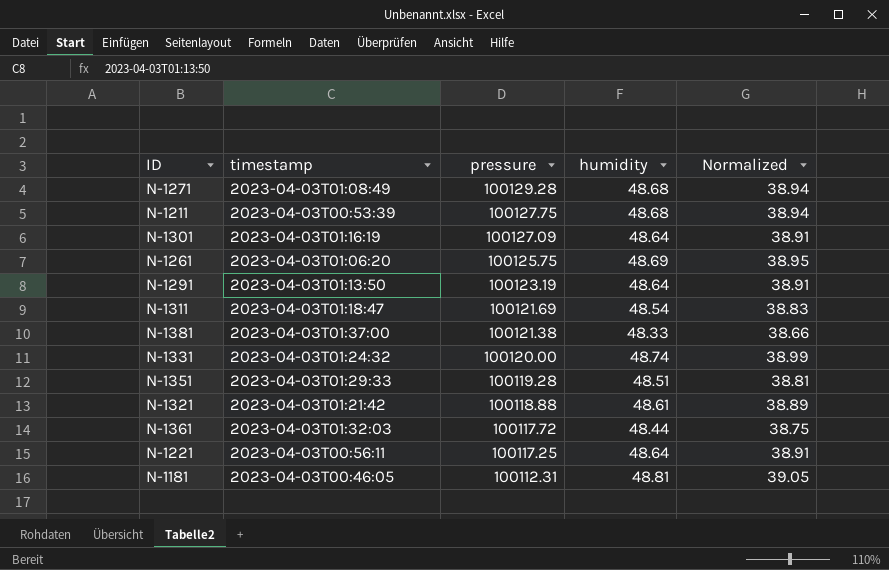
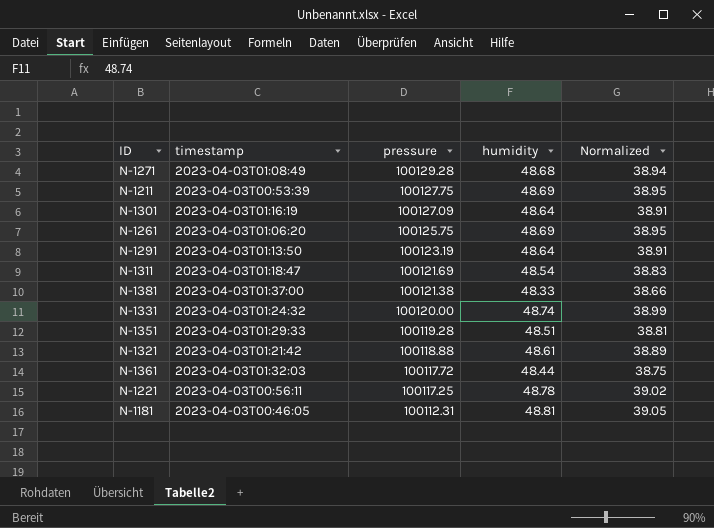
N-1211 | humidity: 48.68 -> 48.69
N-1211 | Normalized: 38.94 -> 38.95
N-1221 | humidity: 48.64 -> 48.78
N-1221 | Normalized: 38.91 -> 39.02

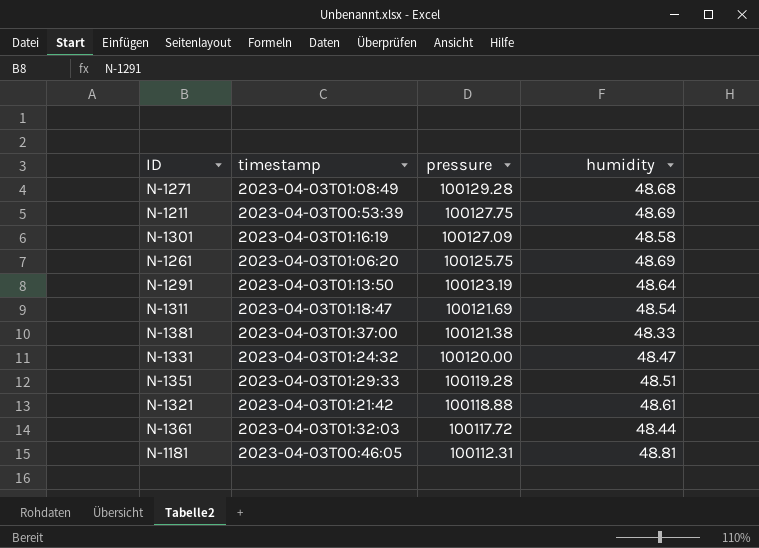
column Normalized | formula: [humidity] * 0.8 -> none
row N-1221: 2023-04-03T00:56:11 | 100117.25 | 48.78 | 39.02 -> none
N-1301 | humidity: 48.64 -> 48.58
N-1331 | humidity: 48.74 -> 48.47

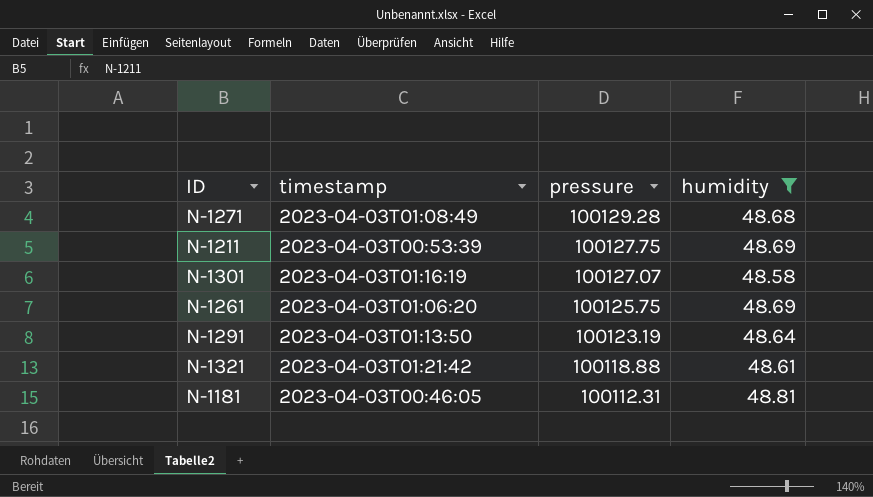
filter: none -> humidity >= 48.58
N-1301 | pressure: 100127.09 -> 100127.07

